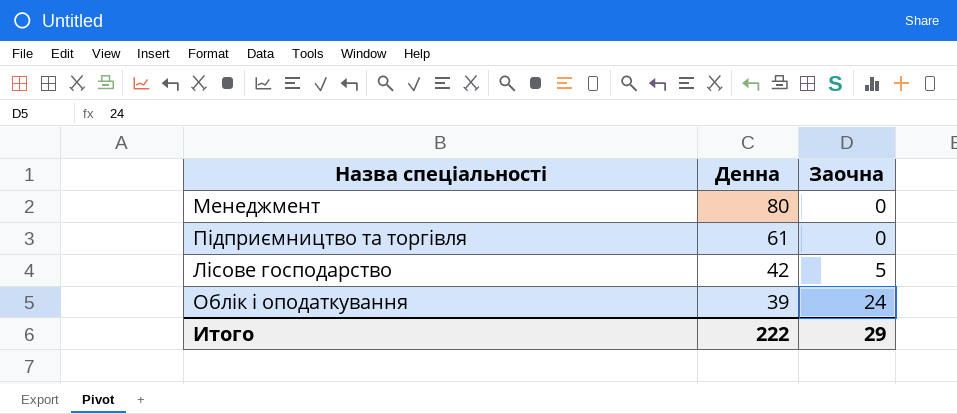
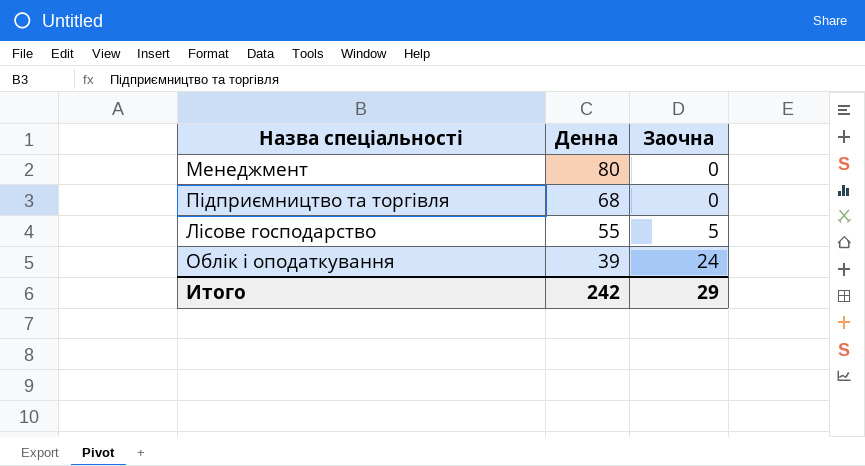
Підприємництво та торгівля | Денна: 61 -> 68
Лісове господарство | Денна: 42 -> 55
Итого | Денна: 222 -> 242

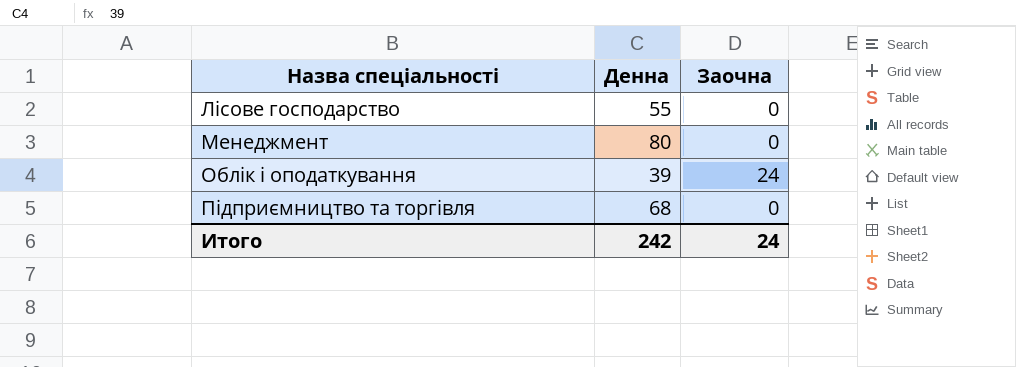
row order: Денна descending -> Назва спеціальності ascending
Лісове господарство | Заочна: 5 -> 0
Итого | Заочна: 29 -> 24

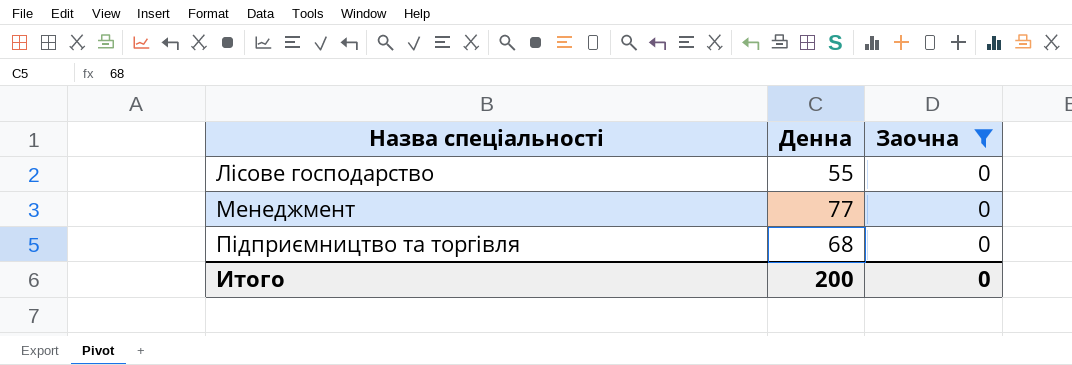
filter: none -> Заочна = 0
Менеджмент | Денна: 80 -> 77
Итого | Денна: 242 -> 200
Итого | Заочна: 24 -> 0

